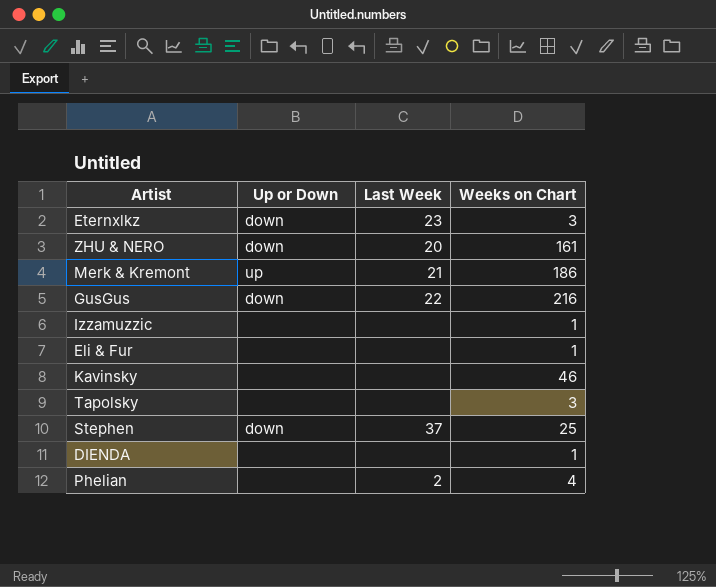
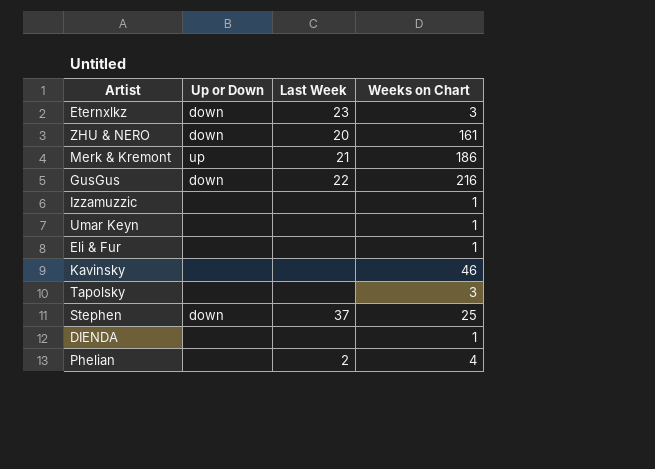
row Umar Keyn: none -> none | none | 1

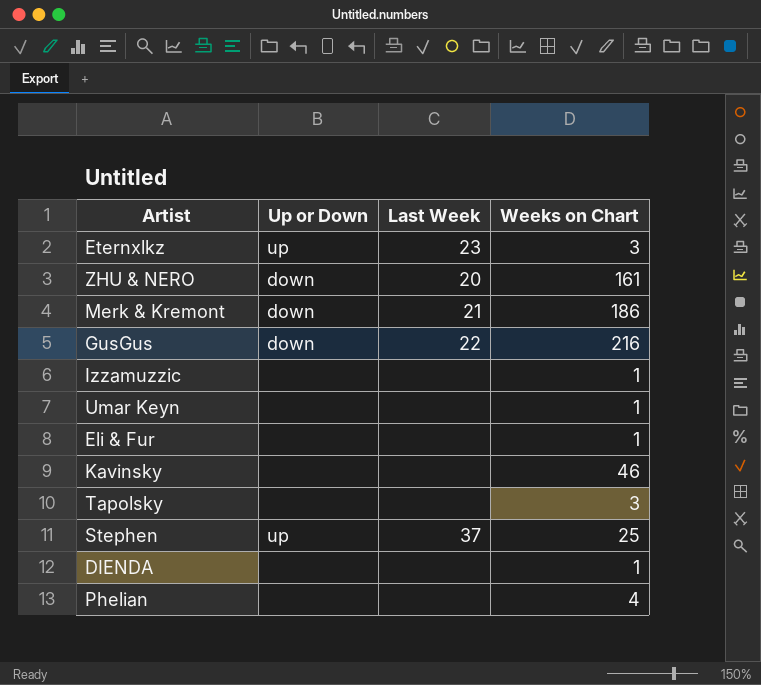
Eternxlkz | Up or Down: down -> up
Merk & Kremont | Up or Down: up -> down
Stephen | Up or Down: down -> up
Phelian | Last Week: 2 -> none

